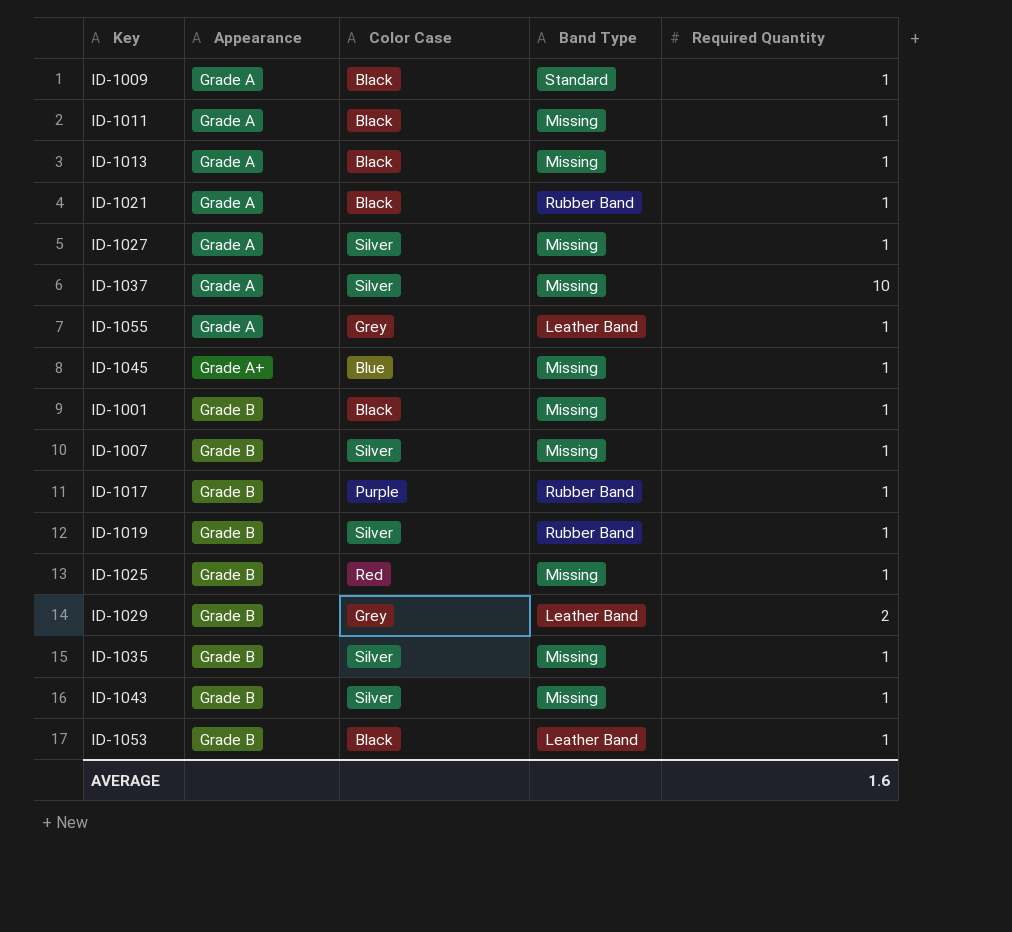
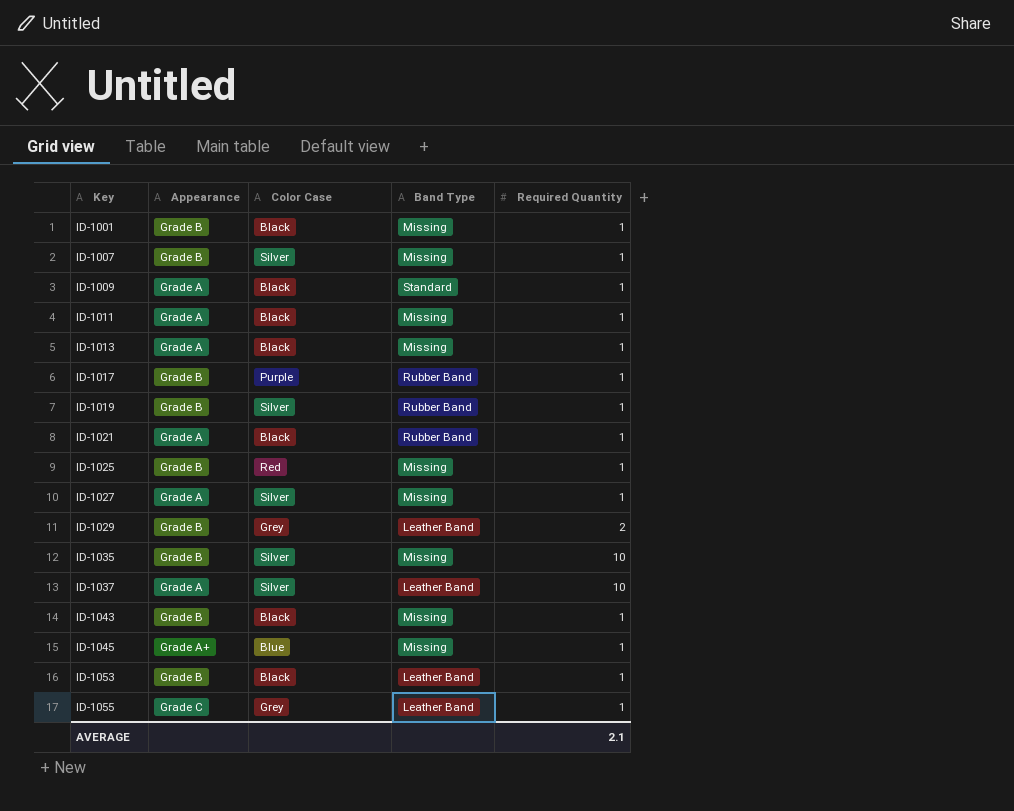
row order: Appearance ascending -> Key ascending
ID-1035 | Required Quantity: 1 -> 10
ID-1037 | Band Type: Missing -> Leather Band
ID-1043 | Color Case: Silver -> Black
ID-1055 | Appearance: Grade A -> Grade C
AVERAGE | Required Quantity: 1.6 -> 2.1

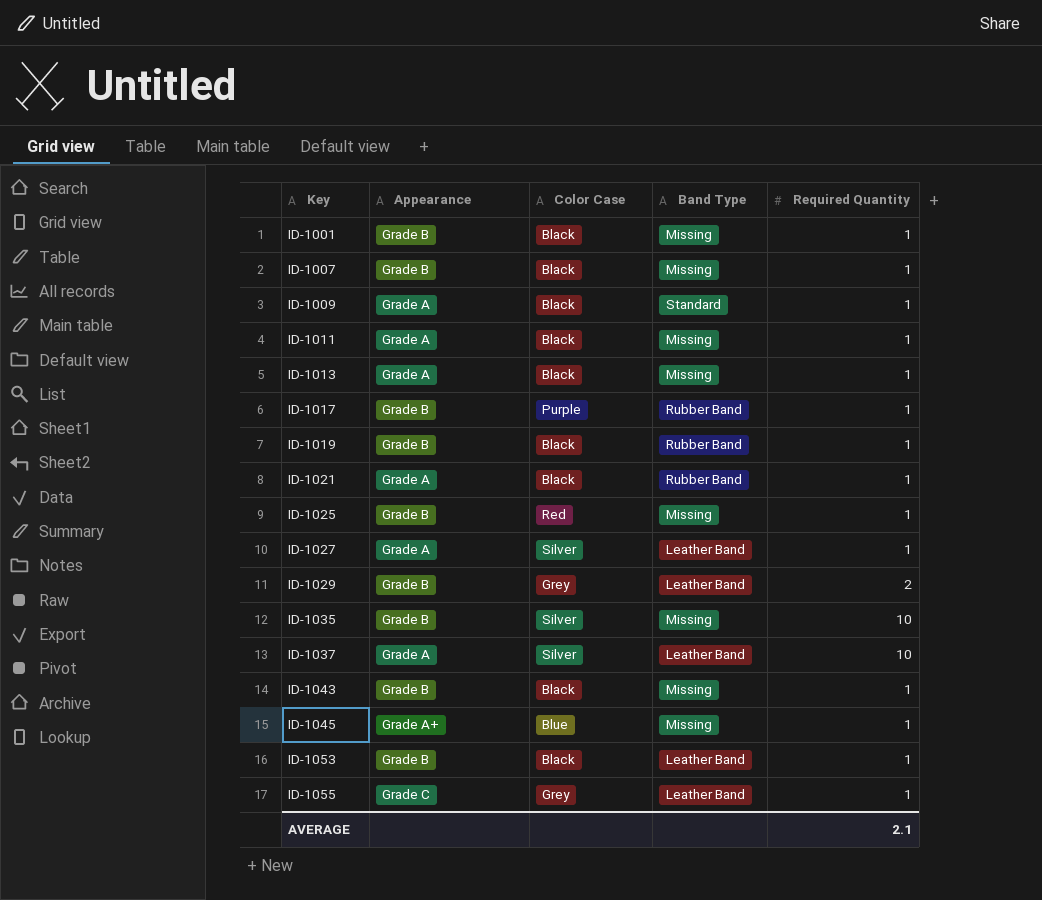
ID-1007 | Color Case: Silver -> Black
ID-1019 | Color Case: Silver -> Black
ID-1027 | Band Type: Missing -> Leather Band

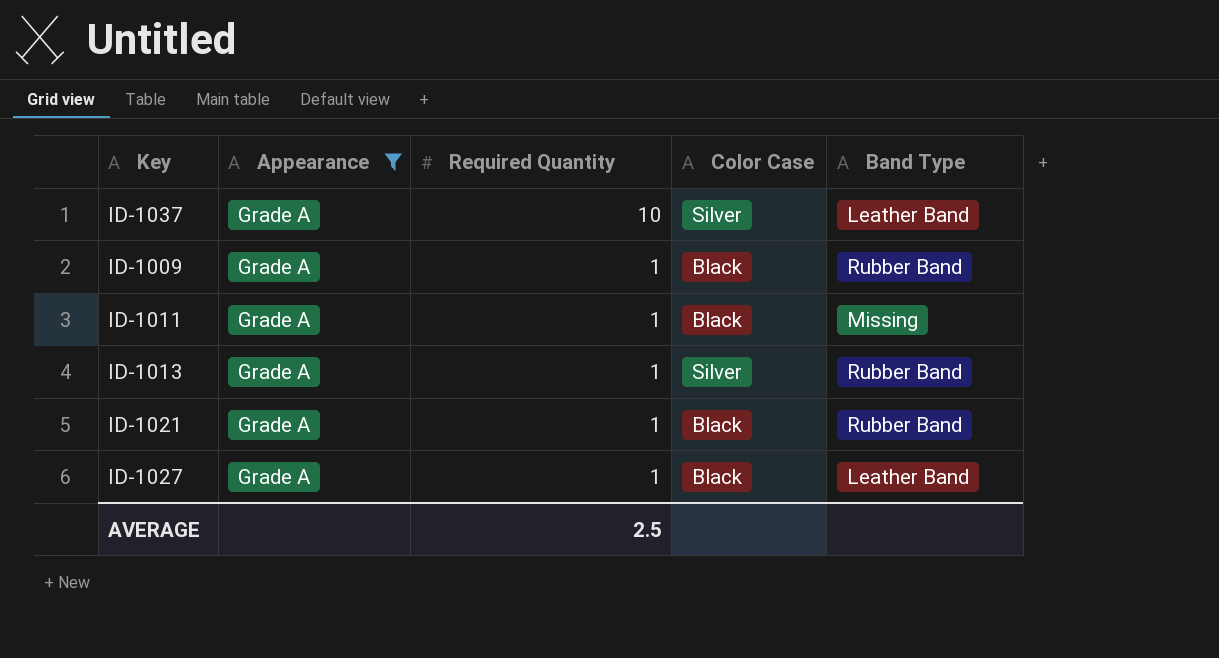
filter: none -> Appearance = Grade A
row order: Key ascending -> Required Quantity descending
column Required Quantity | position: 5 -> 3
ID-1009 | Band Type: Standard -> Rubber Band
ID-1013 | Color Case: Black -> Silver
ID-1013 | Band Type: Missing -> Rubber Band
ID-1027 | Color Case: Silver -> Black
AVERAGE | Required Quantity: 2.1 -> 2.5

